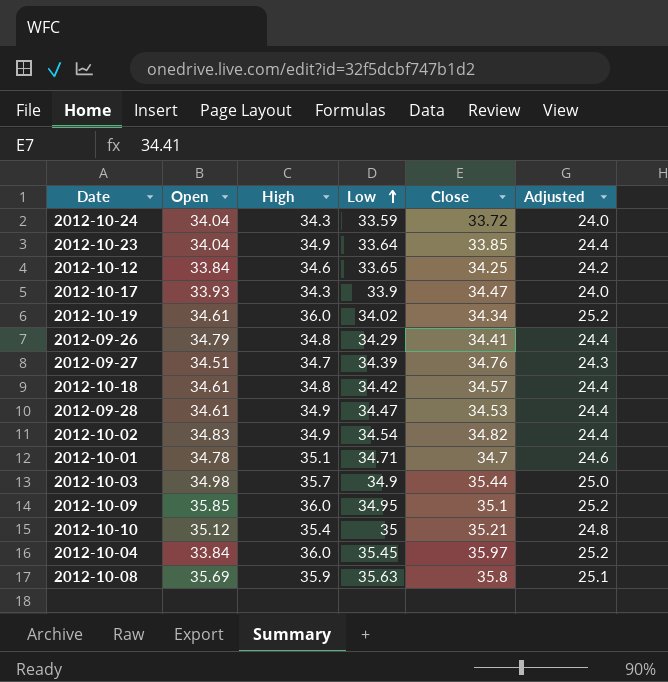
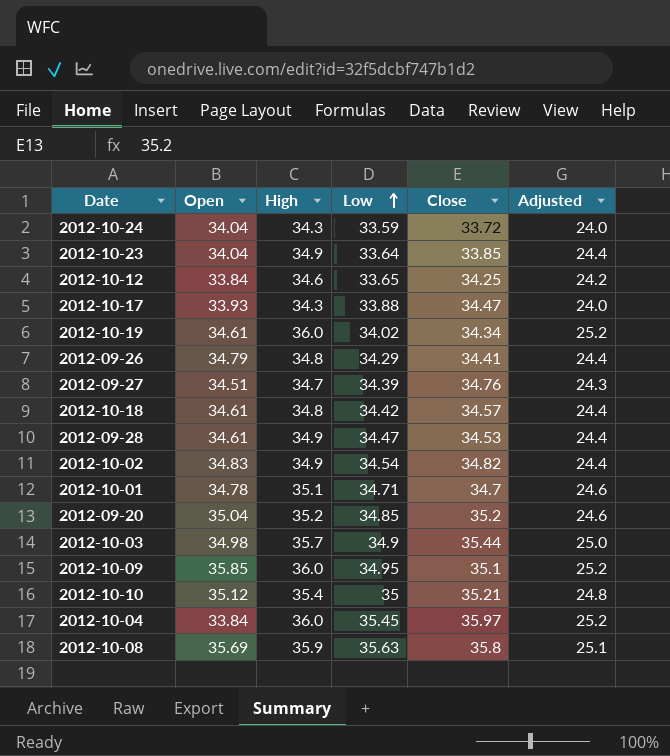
2012-10-17 | Low: 33.9 -> 33.88
row 2012-09-20: none -> 35.04 | 35.2 | 34.85 | 35.2 | 24.6

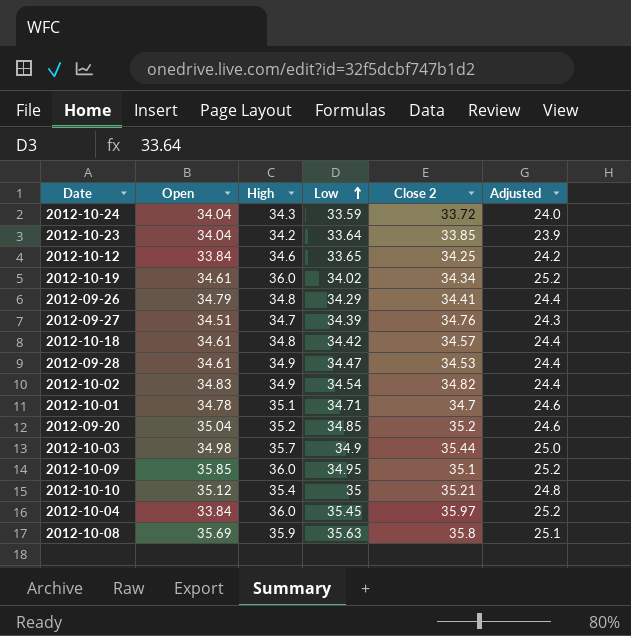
column name: Close -> Close 2
row 2012-10-17: 33.93 | 34.3 | 33.88 | 34.47 | 24.0 -> none
2012-10-23 | High: 34.9 -> 34.2
2012-10-23 | Adjusted: 24.4 -> 23.9

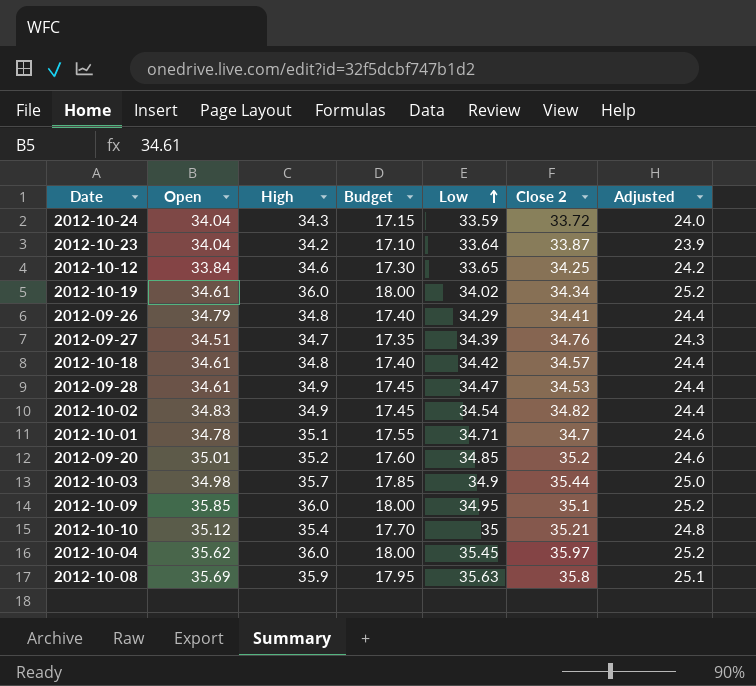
column Budget | formula: none -> [High] * 0.5
2012-10-23 | Close 2: 33.85 -> 33.87
2012-09-20 | Open: 35.04 -> 35.01
2012-10-04 | Open: 33.84 -> 35.62

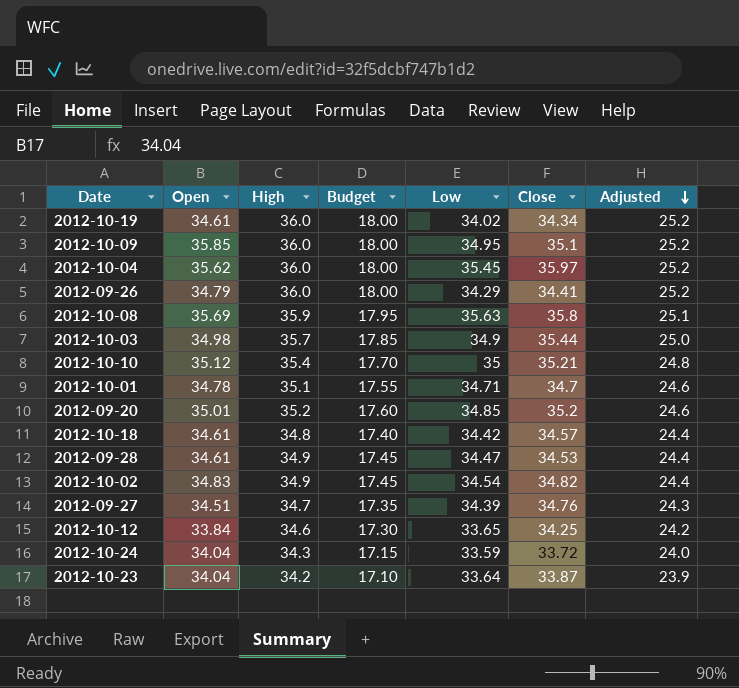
row order: Low ascending -> Adjusted descending
column name: Close 2 -> Close
2012-09-26 | High: 34.8 -> 36.0
2012-09-26 | Budget: 17.40 -> 18.00
2012-09-26 | Adjusted: 24.4 -> 25.2

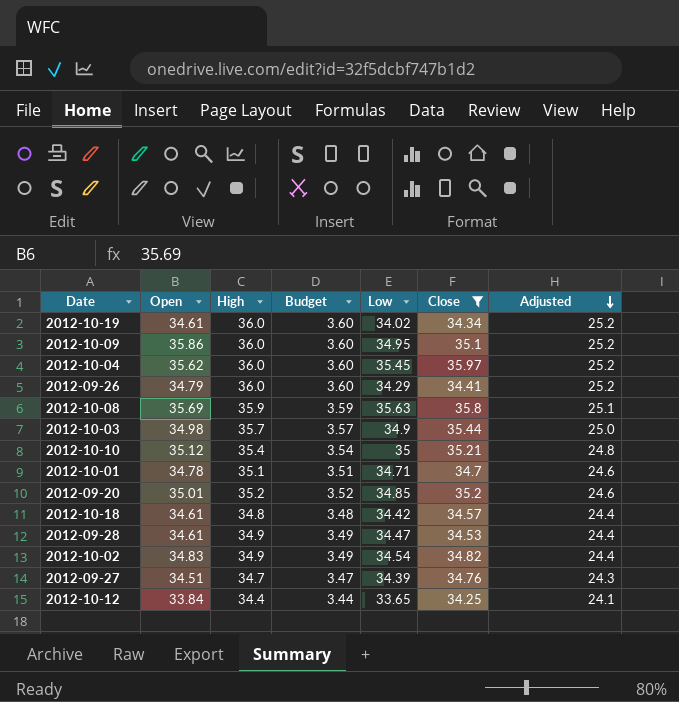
filter: none -> Close >= 34.25
column Budget | formula: [High] * 0.5 -> [High] * 0.1
2012-10-09 | Open: 35.85 -> 35.86
2012-10-12 | High: 34.6 -> 34.4
2012-10-12 | Adjusted: 24.2 -> 24.1

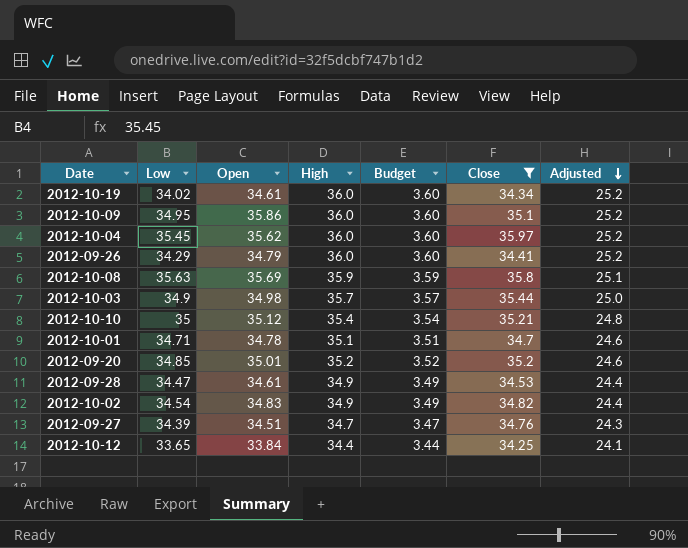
column Low | position: 5 -> 2
row 2012-10-18: 34.61 | 34.8 | 3.48 | 34.42 | 34.57 | 24.4 -> none

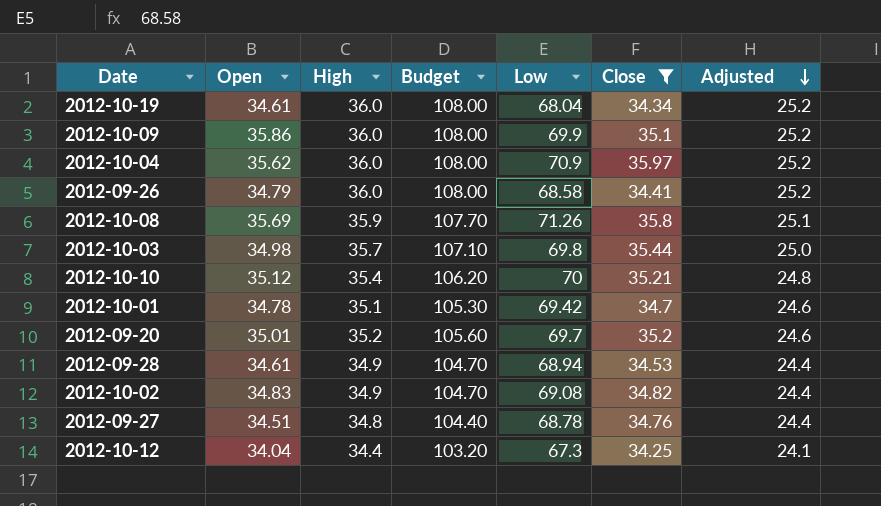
column Budget | formula: [High] * 0.1 -> [High] * 3
column Low | position: 2 -> 5
2012-10-19 | Low: 34.02 -> 68.04
2012-10-09 | Low: 34.95 -> 69.9
2012-10-04 | Low: 35.45 -> 70.9
2012-09-26 | Low: 34.29 -> 68.58
2012-10-08 | Low: 35.63 -> 71.26
2012-10-03 | Low: 34.9 -> 69.8
2012-10-10 | Low: 35 -> 70
2012-10-01 | Low: 34.71 -> 69.42
2012-09-20 | Low: 34.85 -> 69.7
2012-09-28 | Low: 34.47 -> 68.94
2012-10-02 | Low: 34.54 -> 69.08
2012-09-27 | High: 34.7 -> 34.8
2012-09-27 | Low: 34.39 -> 68.78
2012-09-27 | Adjusted: 24.3 -> 24.4
2012-10-12 | Open: 33.84 -> 34.04
2012-10-12 | Low: 33.65 -> 67.3

